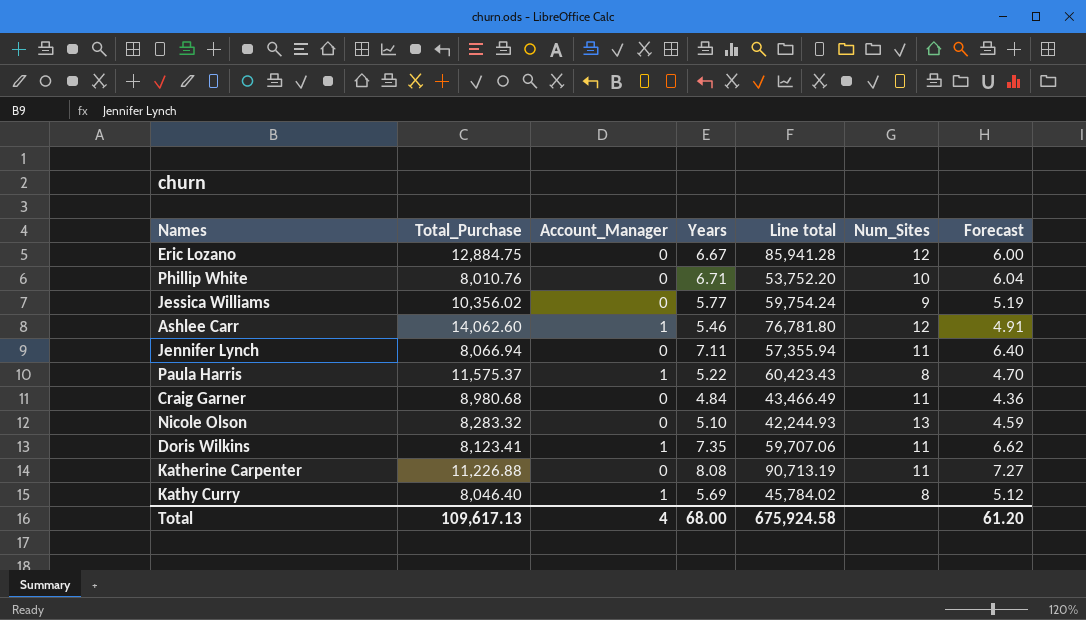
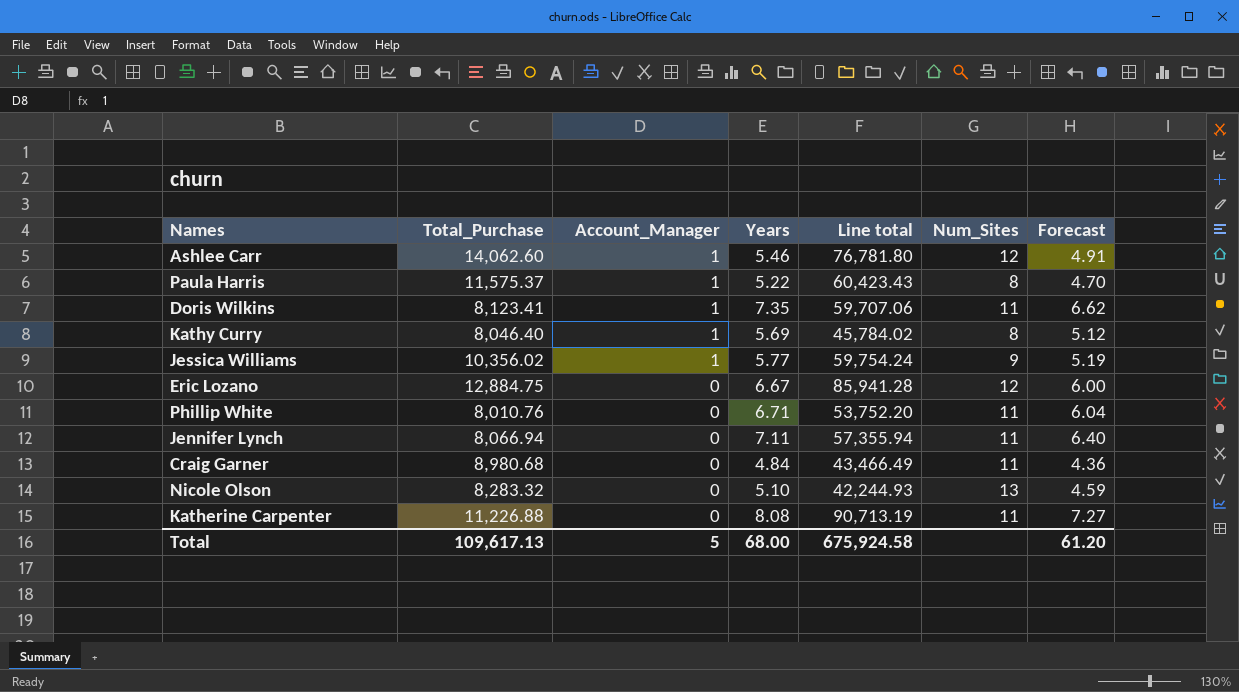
row order: none -> Account_Manager descending
Jessica Williams | Account_Manager: 0 -> 1
Phillip White | Num_Sites: 10 -> 11
Total | Account_Manager: 4 -> 5

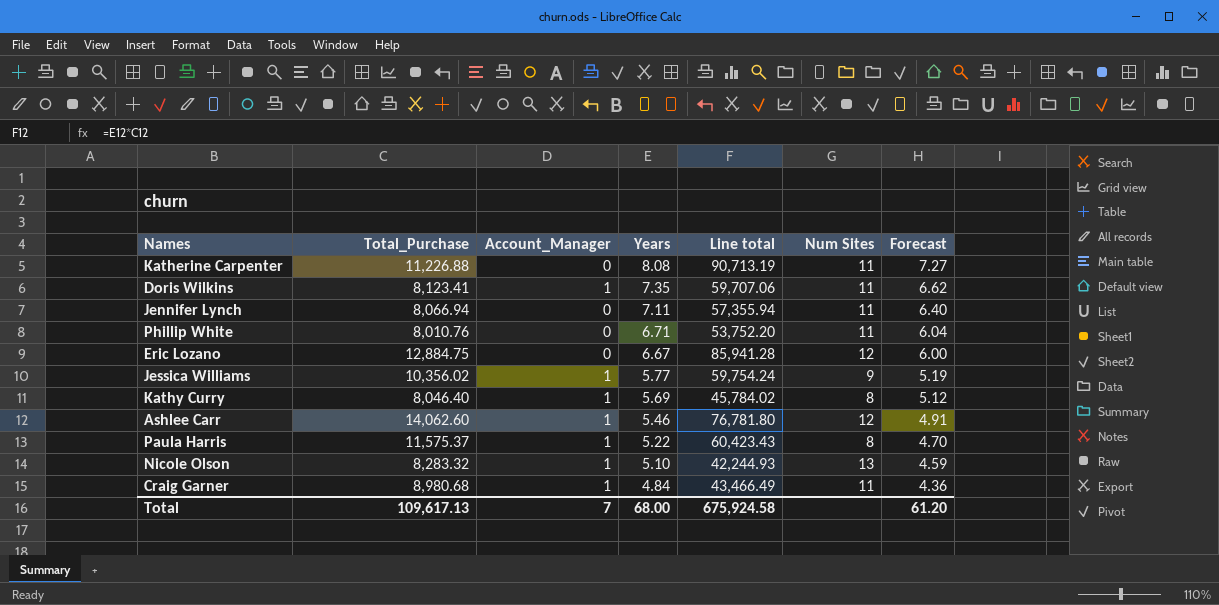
row order: Account_Manager descending -> Years descending
column name: Num_Sites -> Num Sites
Nicole Olson | Account_Manager: 0 -> 1
Craig Garner | Account_Manager: 0 -> 1
Total | Account_Manager: 5 -> 7

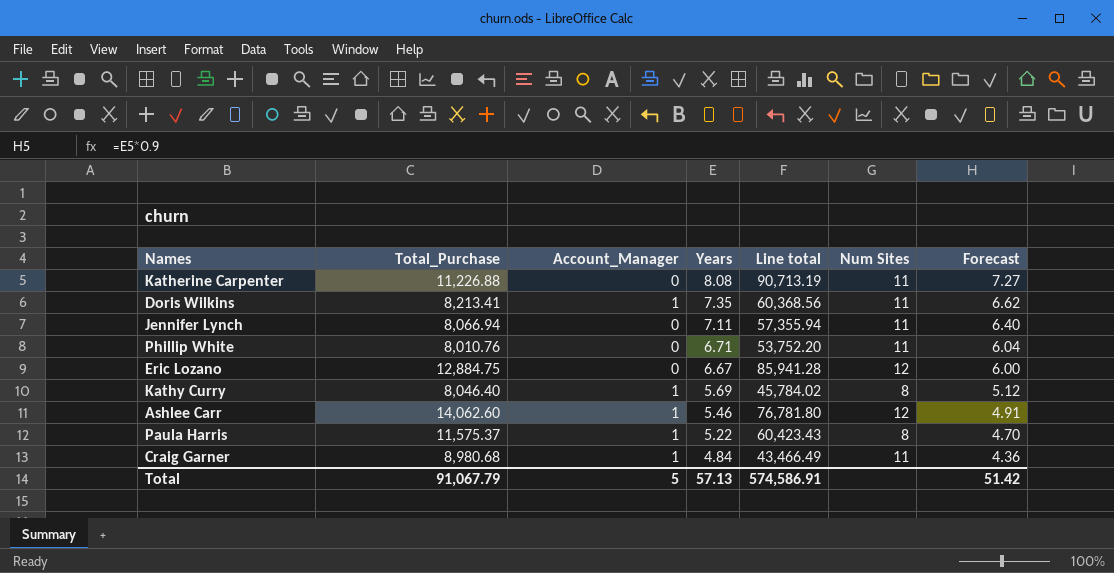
row Jessica Williams: 10,356.02 | 1 | 5.77 | 59,754.24 | 9 | 5.19 -> none
row Nicole Olson: 8,283.32 | 1 | 5.10 | 42,244.93 | 13 | 4.59 -> none
Doris Wilkins | Total_Purchase: 8,123.41 -> 8,213.41
Doris Wilkins | Line total: 59,707.06 -> 60,368.56
Total | Total_Purchase: 109,617.13 -> 91,067.79
Total | Account_Manager: 7 -> 5
Total | Years: 68.00 -> 57.13
Total | Line total: 675,924.58 -> 574,586.91
Total | Forecast: 61.20 -> 51.42

